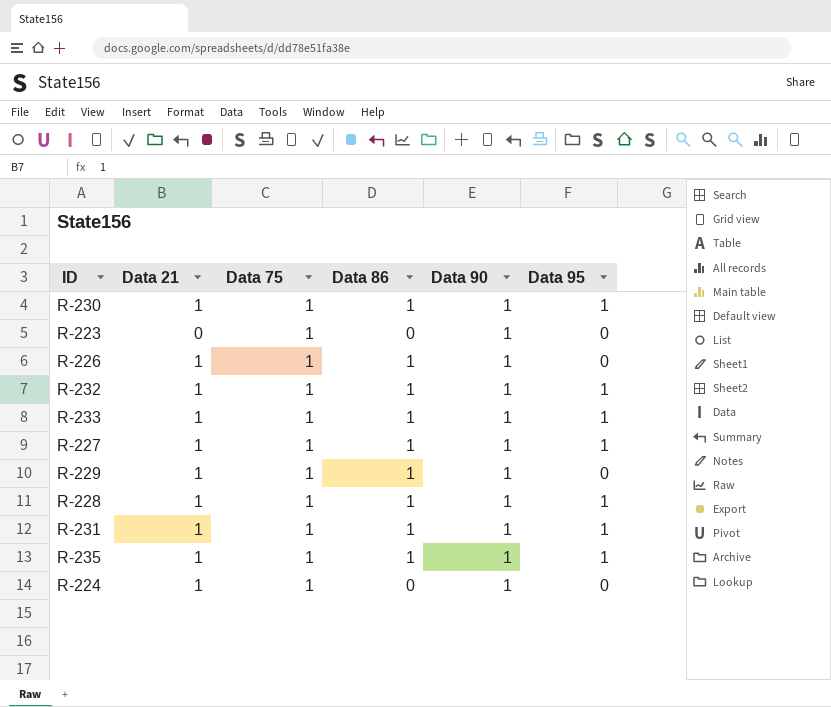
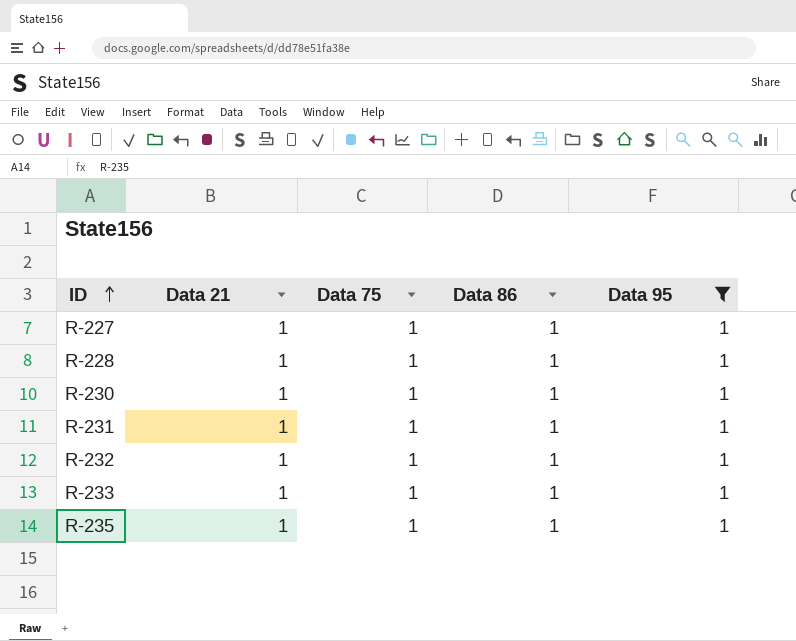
filter: none -> Data 95 = 1
row order: none -> ID ascending
column Data 90 | position: 5 -> none

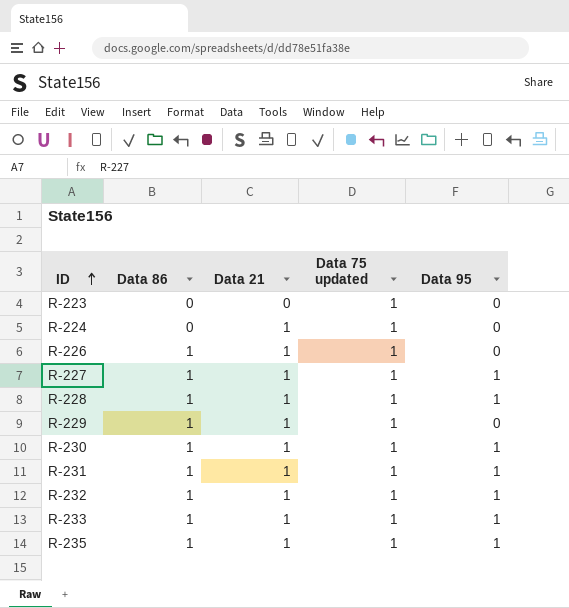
filter: Data 95 = 1 -> none
column Data 86 | position: 4 -> 2
column name: Data 75 -> Data 75 updated

